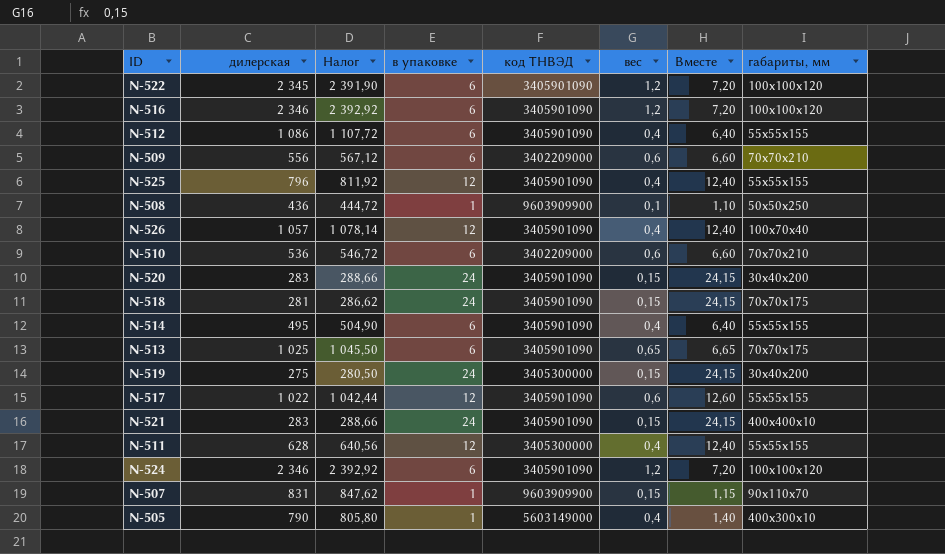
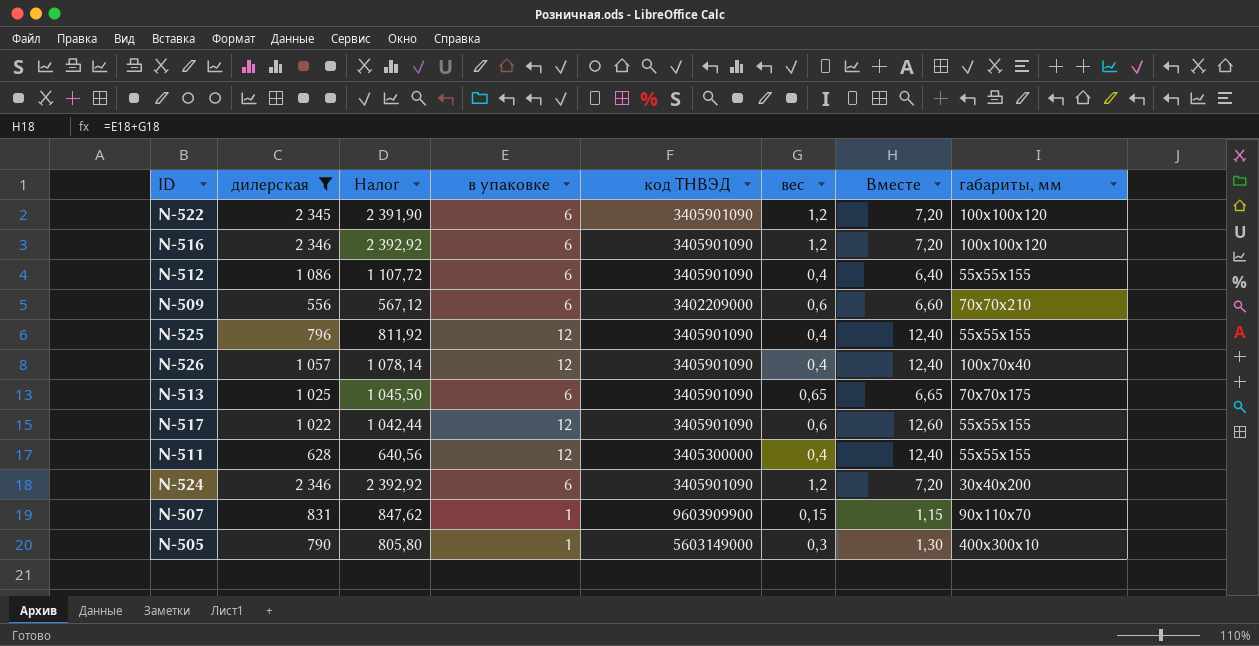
filter: none -> дилерская >= 556
N-524 | габариты, мм: 100х100х120 -> 30х40х200
N-505 | вес: 0,4 -> 0,3
N-505 | Вместе: 1,40 -> 1,30

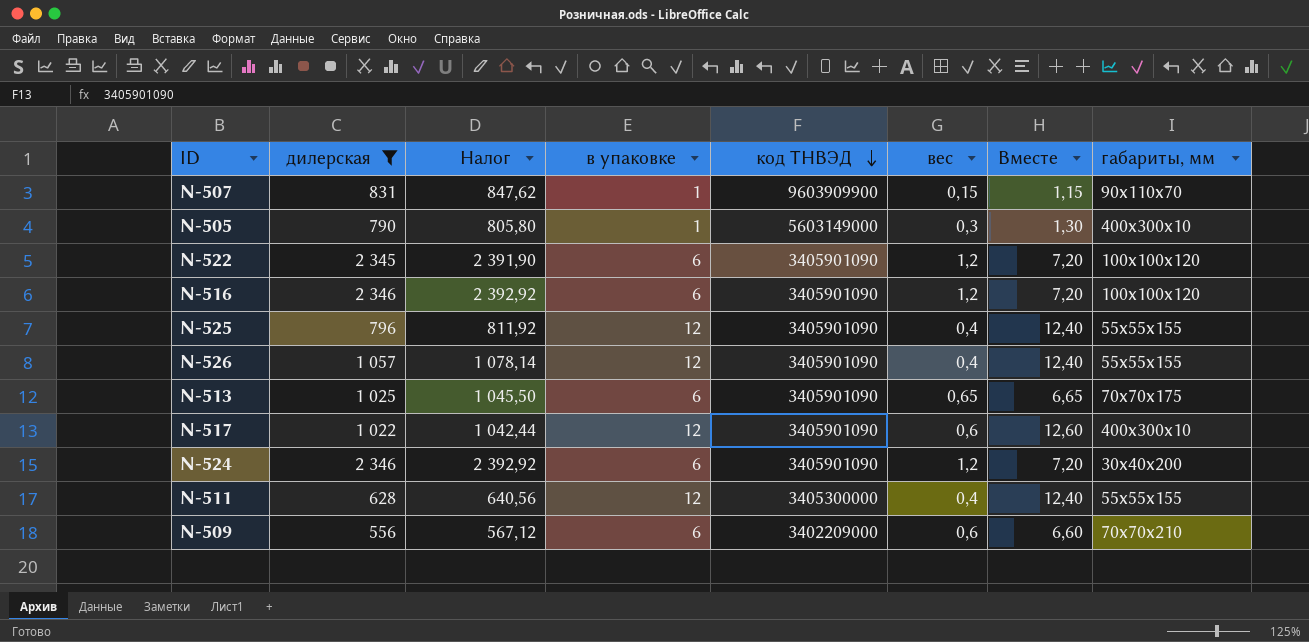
row order: none -> код ТНВЭД descending
row N-512: 1 086 | 1 107,72 | 6 | 3405901090 | 0,4 | 6,40 | 55х55х155 -> none
N-526 | габариты, мм: 100х70х40 -> 55х55х155
N-517 | габариты, мм: 55х55х155 -> 400х300х10

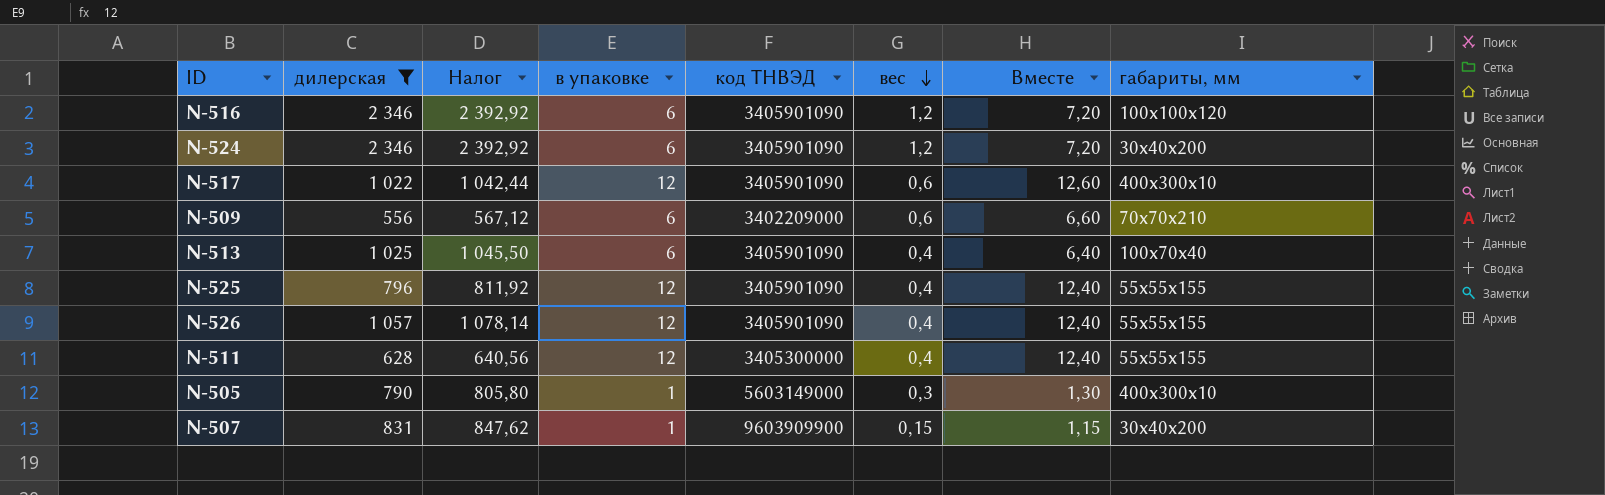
row order: код ТНВЭД descending -> вес descending
row N-522: 2 345 | 2 391,90 | 6 | 3405901090 | 1,2 | 7,20 | 100х100х120 -> none
N-513 | вес: 0,65 -> 0,4
N-513 | Вместе: 6,65 -> 6,40
N-513 | габариты, мм: 70х70х175 -> 100х70х40
N-507 | габариты, мм: 90х110х70 -> 30х40х200

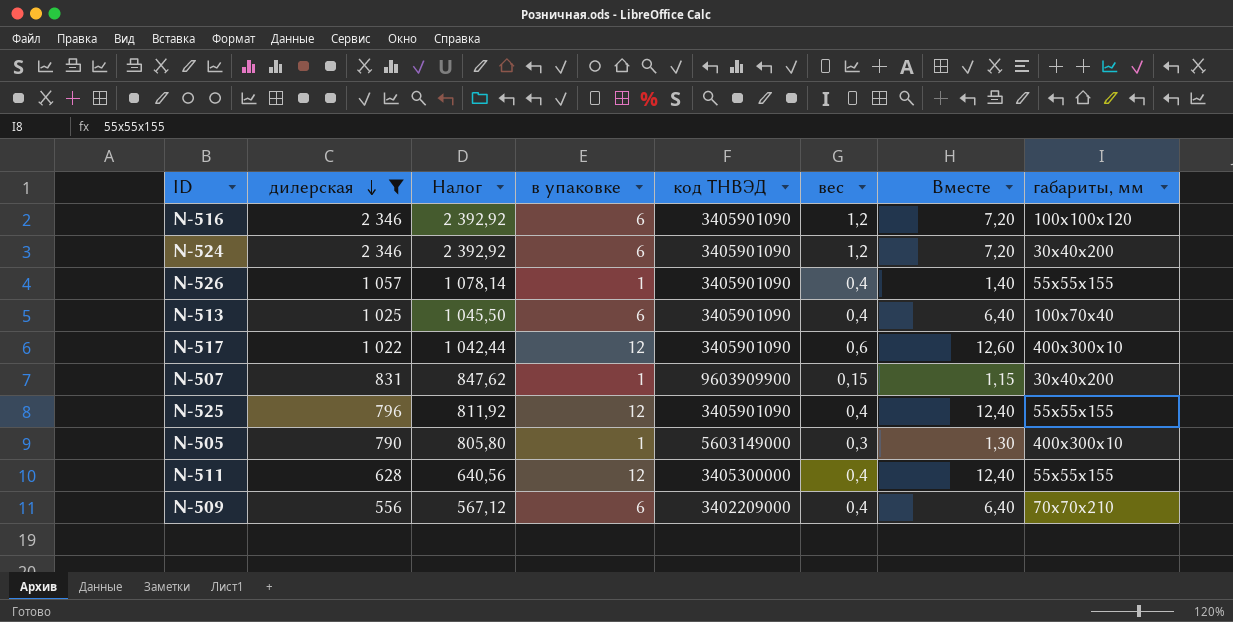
row order: вес descending -> дилерская descending
N-526 | в упаковке: 12 -> 1
N-526 | Вместе: 12,40 -> 1,40
N-509 | вес: 0,6 -> 0,4
N-509 | Вместе: 6,60 -> 6,40

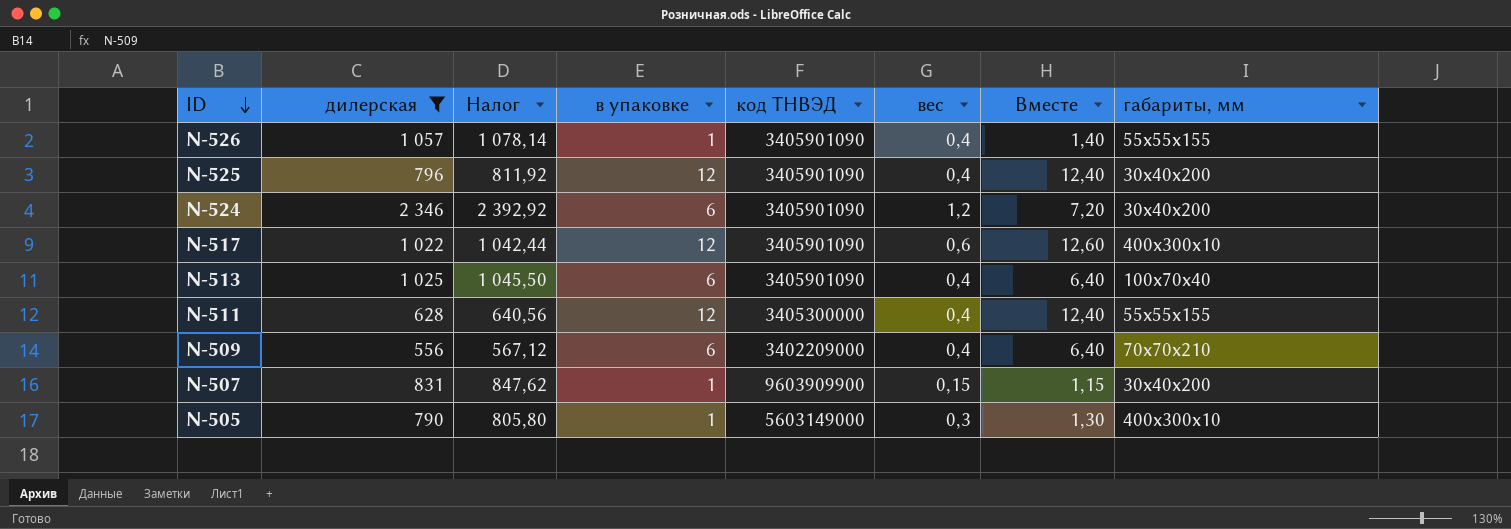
row order: дилерская descending -> ID descending
row N-516: 2 346 | 2 392,92 | 6 | 3405901090 | 1,2 | 7,20 | 100х100х120 -> none
N-525 | габариты, мм: 55х55х155 -> 30х40х200

